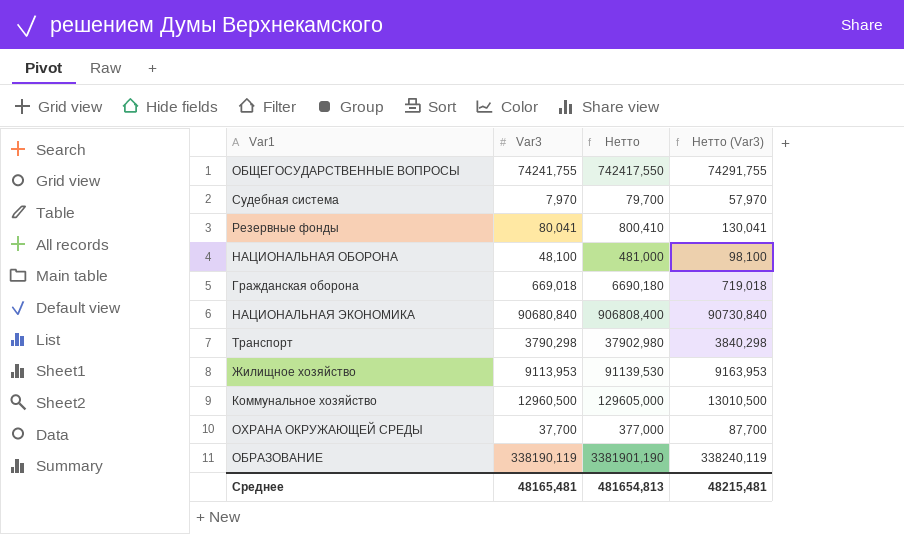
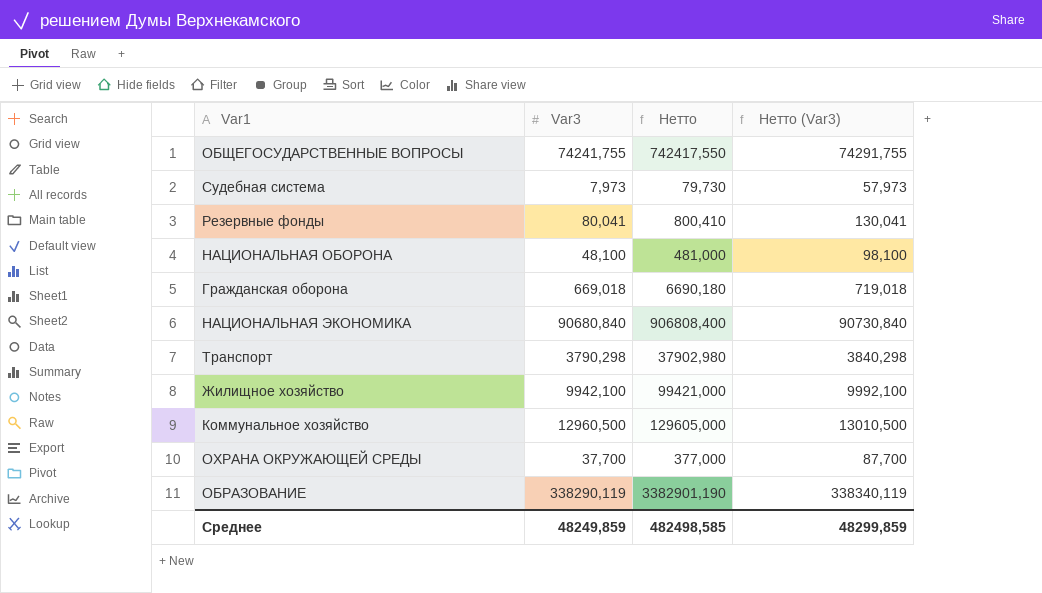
Судебная система | Var3: 7,970 -> 7,973
Судебная система | Нетто: 79,700 -> 79,730
Судебная система | Нетто (Var3): 57,970 -> 57,973
Жилищное хозяйство | Var3: 9113,953 -> 9942,100
Жилищное хозяйство | Нетто: 91139,530 -> 99421,000
Жилищное хозяйство | Нетто (Var3): 9163,953 -> 9992,100
ОБРАЗОВАНИЕ | Var3: 338190,119 -> 338290,119
ОБРАЗОВАНИЕ | Нетто: 3381901,190 -> 3382901,190
ОБРАЗОВАНИЕ | Нетто (Var3): 338240,119 -> 338340,119
Среднее | Var3: 48165,481 -> 48249,859
Среднее | Нетто: 481654,813 -> 482498,585
Среднее | Нетто (Var3): 48215,481 -> 48299,859

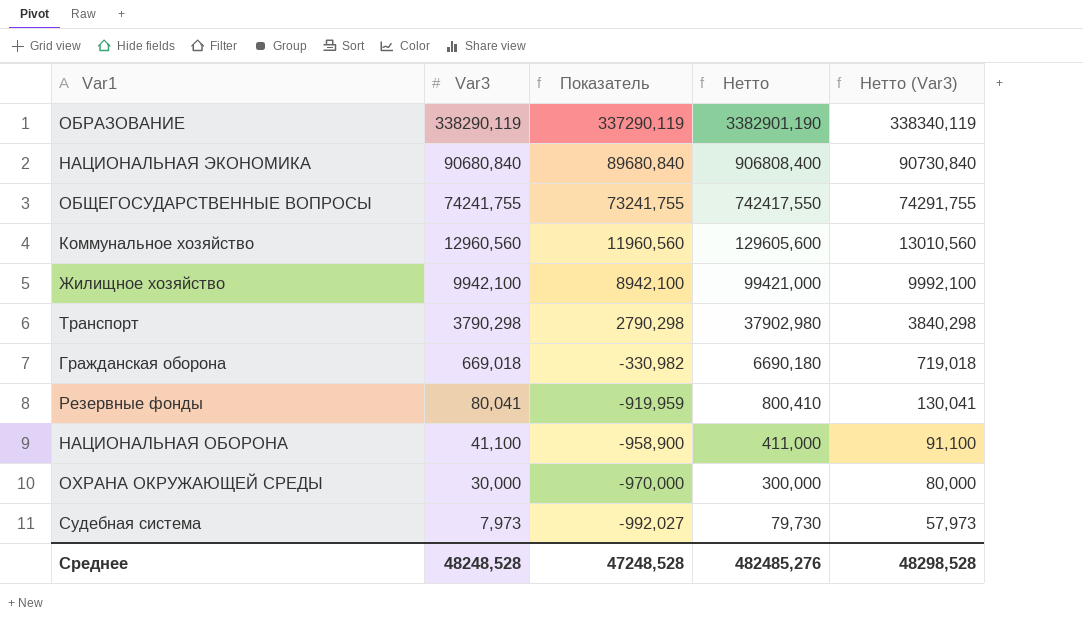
row order: none -> Var3 descending
column Показатель | formula: none -> [Var3] - 1000
Коммунальное хозяйство | Var3: 12960,500 -> 12960,560
Коммунальное хозяйство | Нетто: 129605,000 -> 129605,600
Коммунальное хозяйство | Нетто (Var3): 13010,500 -> 13010,560
НАЦИОНАЛЬНАЯ ОБОРОНА | Var3: 48,100 -> 41,100
НАЦИОНАЛЬНАЯ ОБОРОНА | Нетто: 481,000 -> 411,000
НАЦИОНАЛЬНАЯ ОБОРОНА | Нетто (Var3): 98,100 -> 91,100
ОХРАНА ОКРУЖАЮЩЕЙ СРЕДЫ | Var3: 37,700 -> 30,000
ОХРАНА ОКРУЖАЮЩЕЙ СРЕДЫ | Нетто: 377,000 -> 300,000
ОХРАНА ОКРУЖАЮЩЕЙ СРЕДЫ | Нетто (Var3): 87,700 -> 80,000
Среднее | Var3: 48249,859 -> 48248,528
Среднее | Нетто: 482498,585 -> 482485,276
Среднее | Нетто (Var3): 48299,859 -> 48298,528

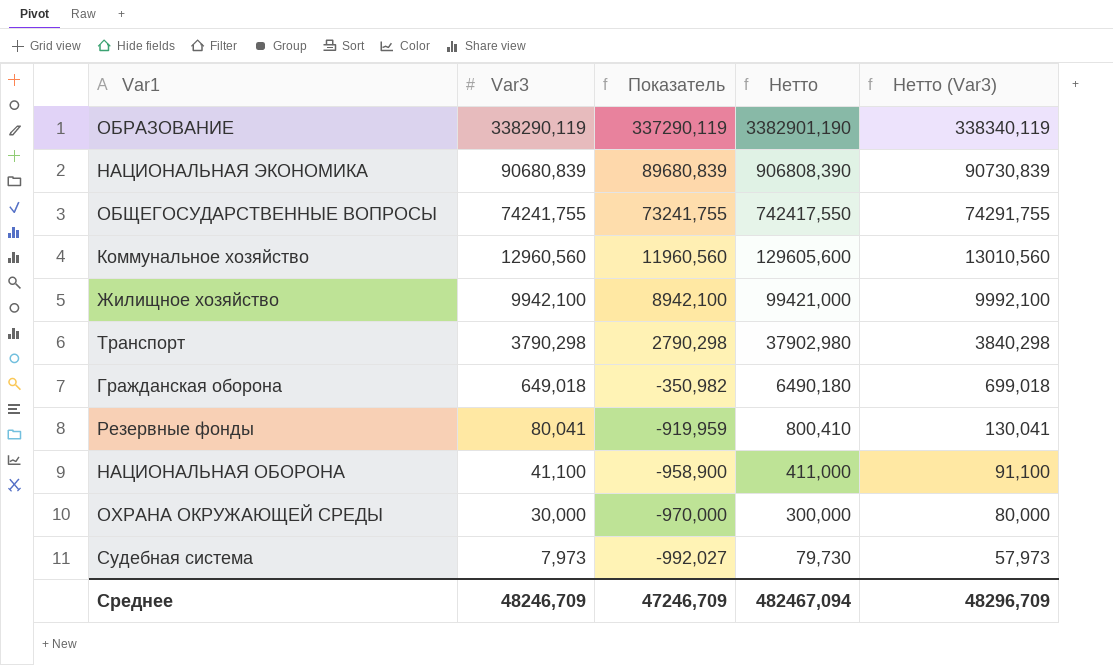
НАЦИОНАЛЬНАЯ ЭКОНОМИКА | Var3: 90680,840 -> 90680,839
НАЦИОНАЛЬНАЯ ЭКОНОМИКА | Показатель: 89680,840 -> 89680,839
НАЦИОНАЛЬНАЯ ЭКОНОМИКА | Нетто: 906808,400 -> 906808,390
НАЦИОНАЛЬНАЯ ЭКОНОМИКА | Нетто (Var3): 90730,840 -> 90730,839
Гражданская оборона | Var3: 669,018 -> 649,018
Гражданская оборона | Показатель: -330,982 -> -350,982
Гражданская оборона | Нетто: 6690,180 -> 6490,180
Гражданская оборона | Нетто (Var3): 719,018 -> 699,018
Среднее | Var3: 48248,528 -> 48246,709
Среднее | Показатель: 47248,528 -> 47246,709
Среднее | Нетто: 482485,276 -> 482467,094
Среднее | Нетто (Var3): 48298,528 -> 48296,709

